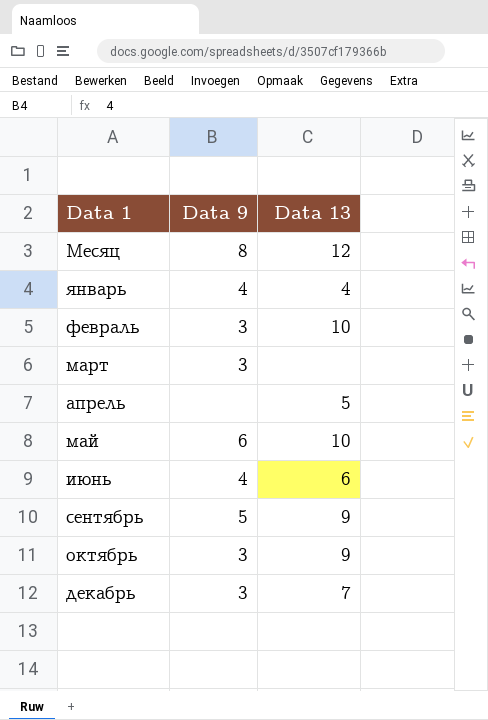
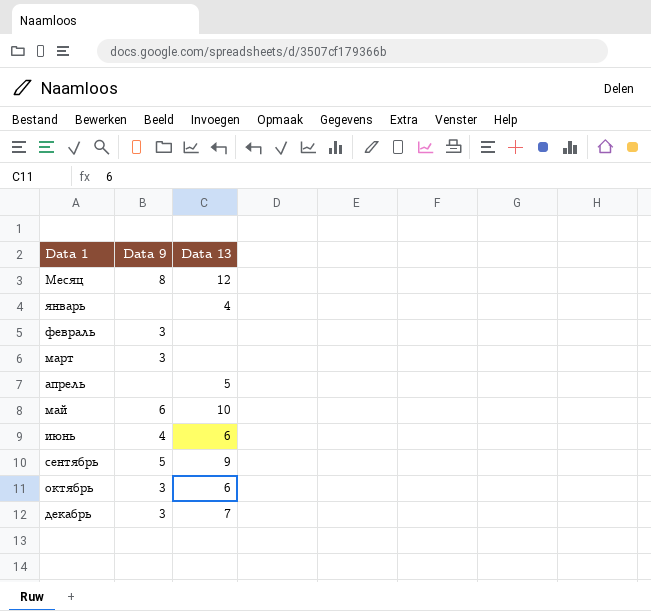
январь | Data 9: 4 -> none
февраль | Data 13: 10 -> none
октябрь | Data 13: 9 -> 6

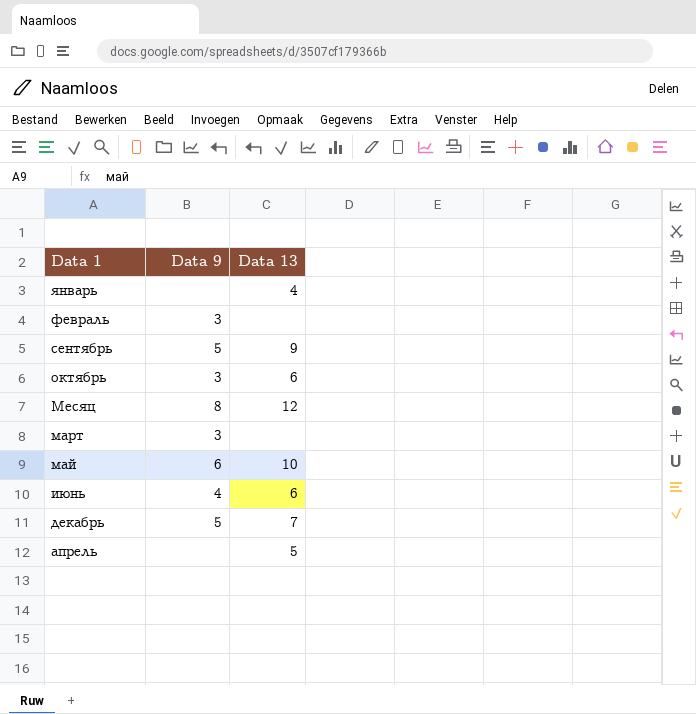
row order: none -> Data 1 descending
декабрь | Data 9: 3 -> 5

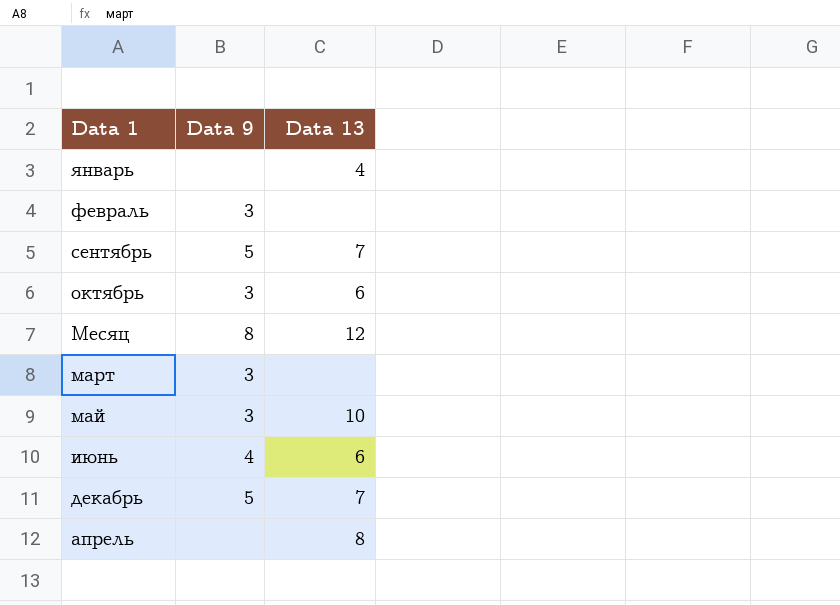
сентябрь | Data 13: 9 -> 7
май | Data 9: 6 -> 3
апрель | Data 13: 5 -> 8

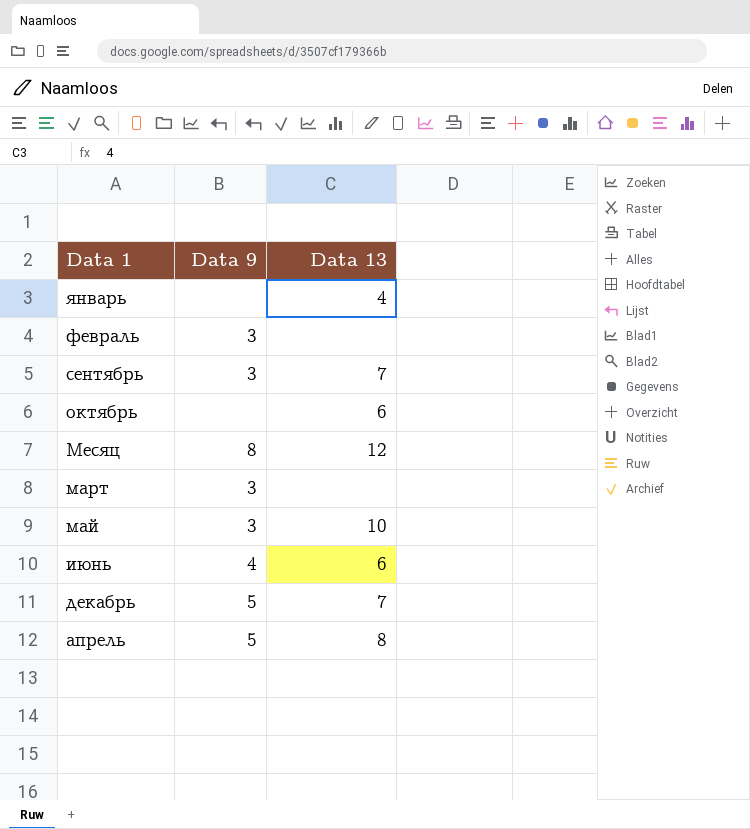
сентябрь | Data 9: 5 -> 3
октябрь | Data 9: 3 -> none
апрель | Data 9: none -> 5

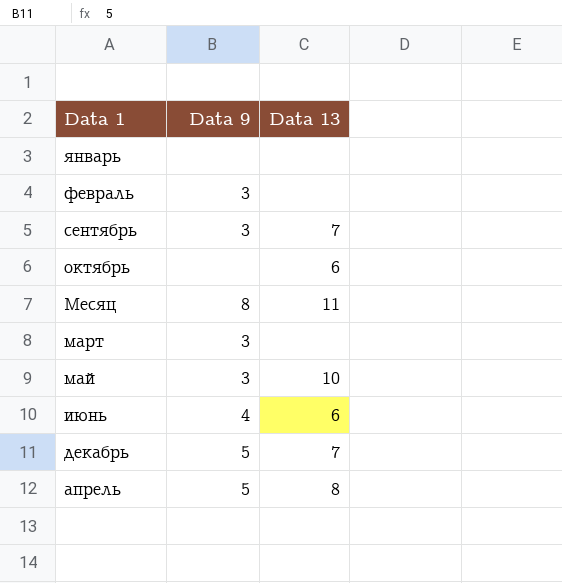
январь | Data 13: 4 -> none
Месяц | Data 13: 12 -> 11

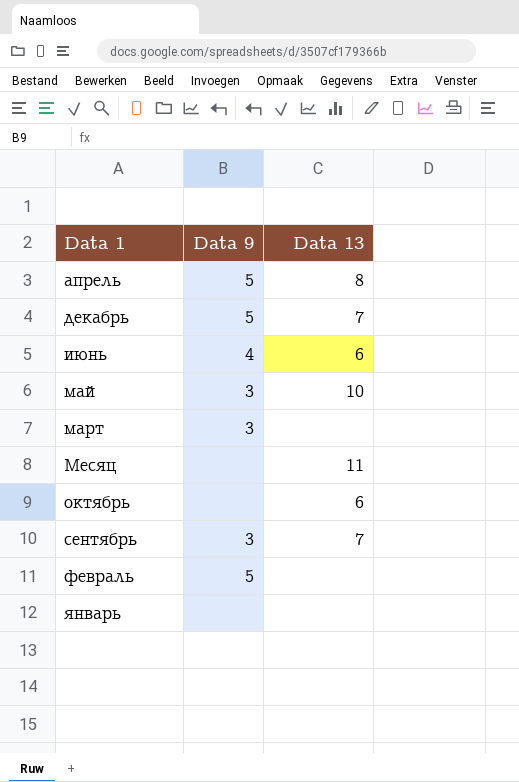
row order: Data 1 descending -> Data 1 ascending
Месяц | Data 9: 8 -> none
февраль | Data 9: 3 -> 5

